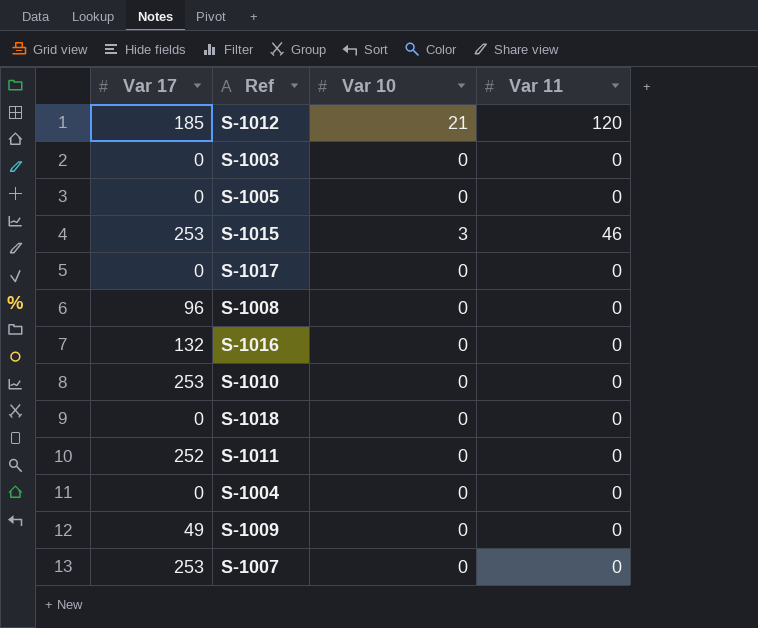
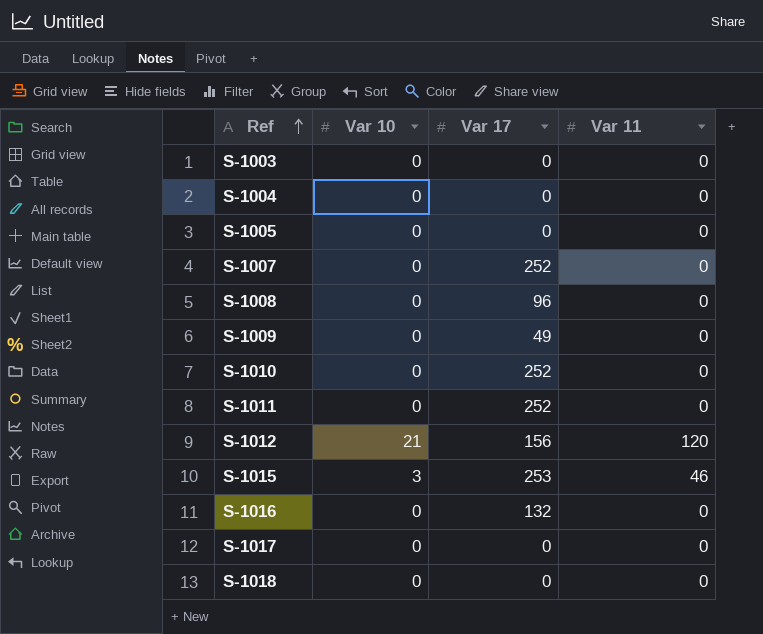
row order: none -> Ref ascending
column Var 17 | position: 1 -> 3
S-1007 | Var 17: 253 -> 252
S-1010 | Var 17: 253 -> 252
S-1012 | Var 17: 185 -> 156

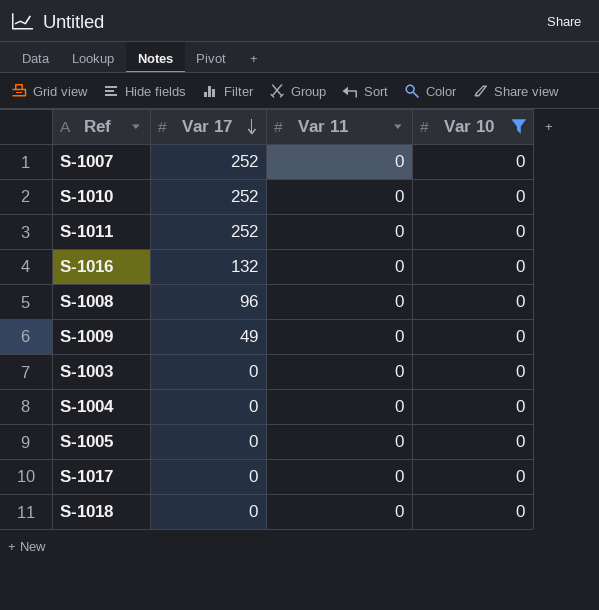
filter: none -> Var 10 = 0
row order: Ref ascending -> Var 17 descending
column Var 10 | position: 2 -> 4

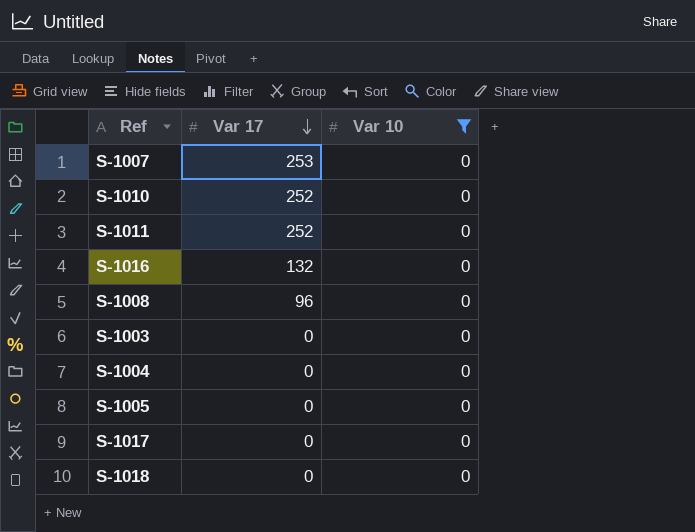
column Var 11 | position: 3 -> none
row S-1009: 49 | 0 | 0 -> none
S-1007 | Var 17: 252 -> 253

